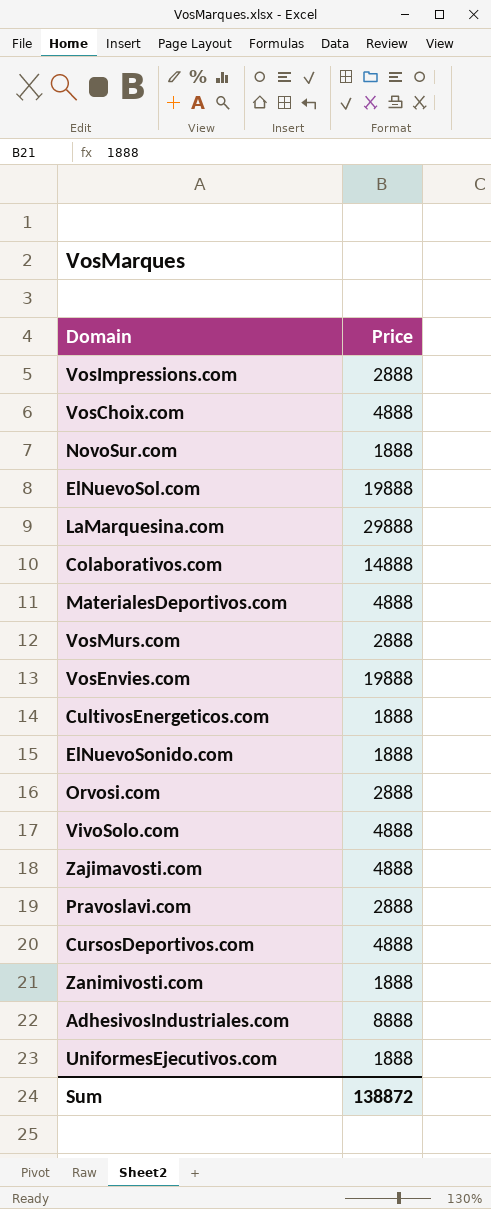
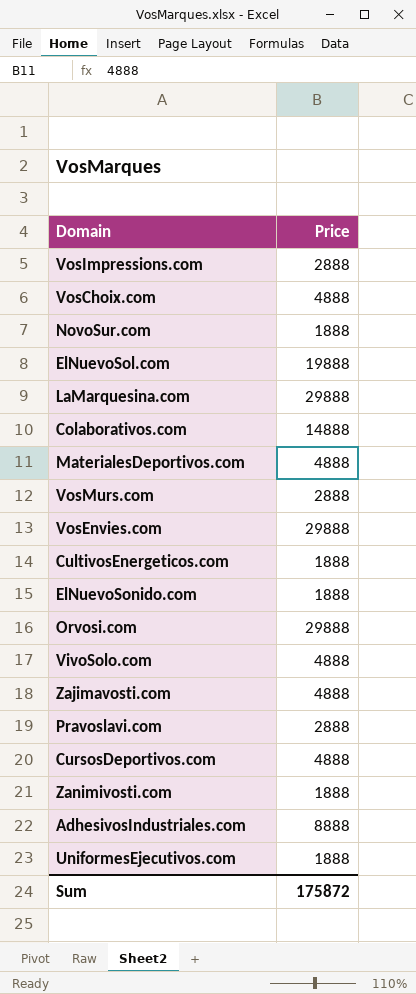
VosEnvies.com | Price: 19888 -> 29888
Orvosi.com | Price: 2888 -> 29888
Sum | Price: 138872 -> 175872

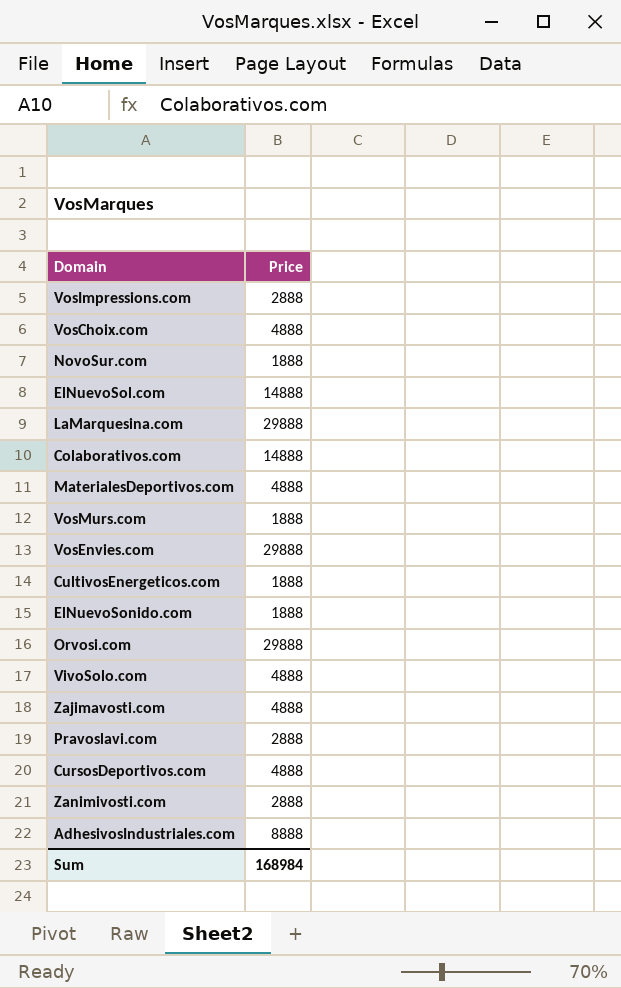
row UniformesEjecutivos.com: 1888 -> none
ElNuevoSol.com | Price: 19888 -> 14888
VosMurs.com | Price: 2888 -> 1888
Zanimivosti.com | Price: 1888 -> 2888
Sum | Price: 175872 -> 168984

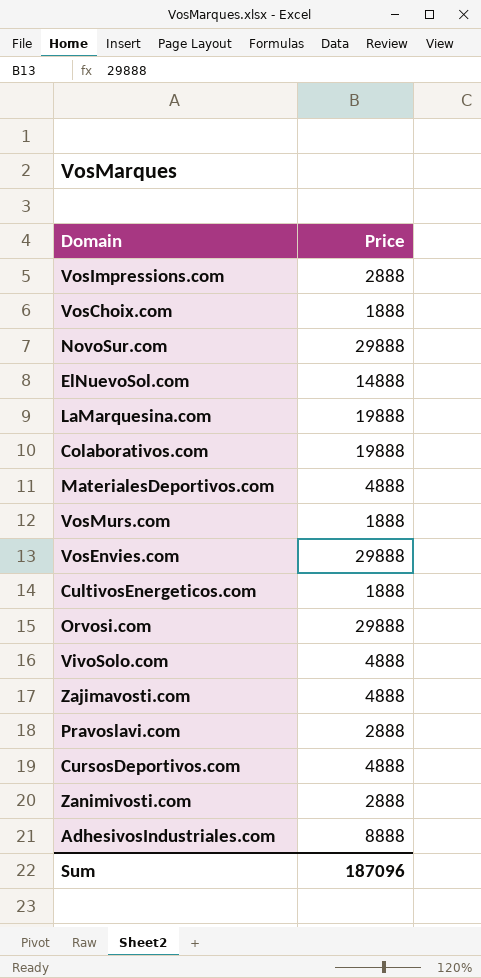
row ElNuevoSonido.com: 1888 -> none
VosChoix.com | Price: 4888 -> 1888
NovoSur.com | Price: 1888 -> 29888
LaMarquesina.com | Price: 29888 -> 19888
Colaborativos.com | Price: 14888 -> 19888
Sum | Price: 168984 -> 187096

